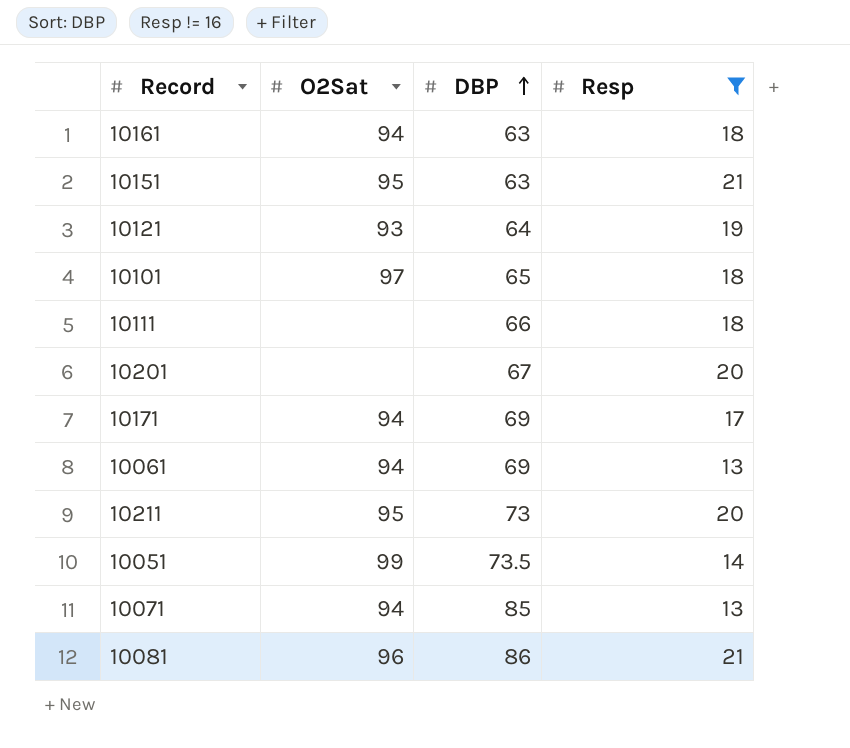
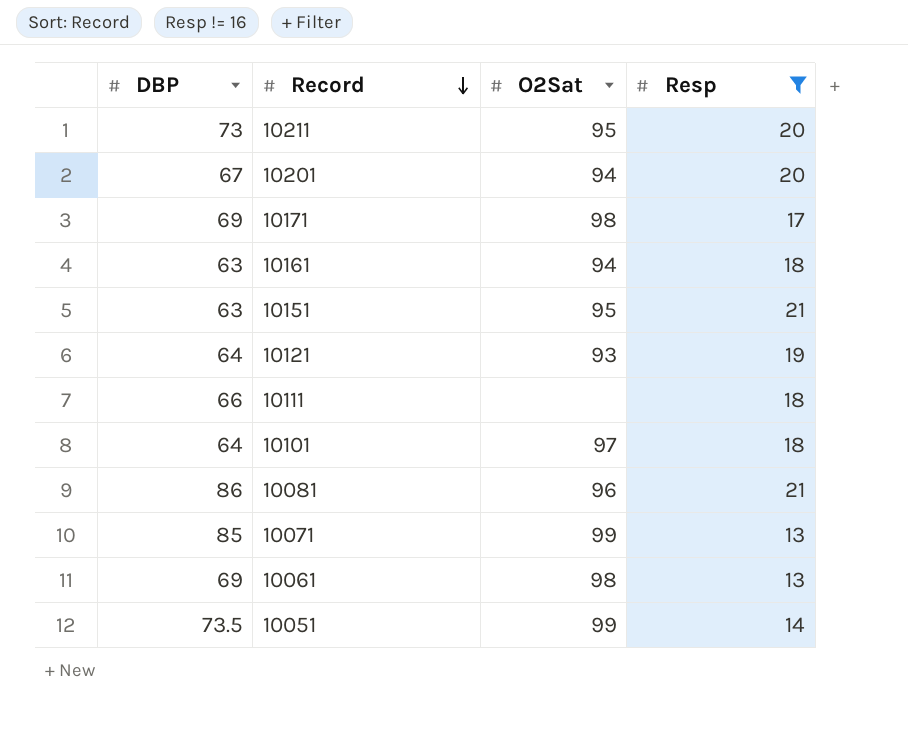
row order: DBP ascending -> Record descending
column DBP | position: 3 -> 1
10201 | O2Sat: none -> 94
10171 | O2Sat: 94 -> 98
10101 | DBP: 65 -> 64
10071 | O2Sat: 94 -> 99
10061 | O2Sat: 94 -> 98

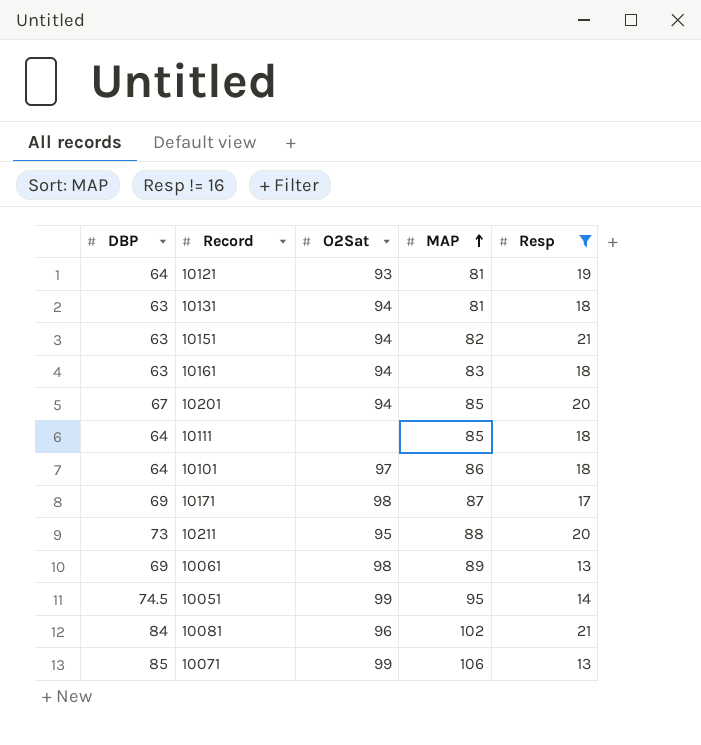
row order: Record descending -> MAP ascending
column MAP | position: none -> 4
row 10131: none -> 63 | 94 | 81 | 18
10151 | O2Sat: 95 -> 94
10111 | DBP: 66 -> 64
10051 | DBP: 73.5 -> 74.5
10081 | DBP: 86 -> 84

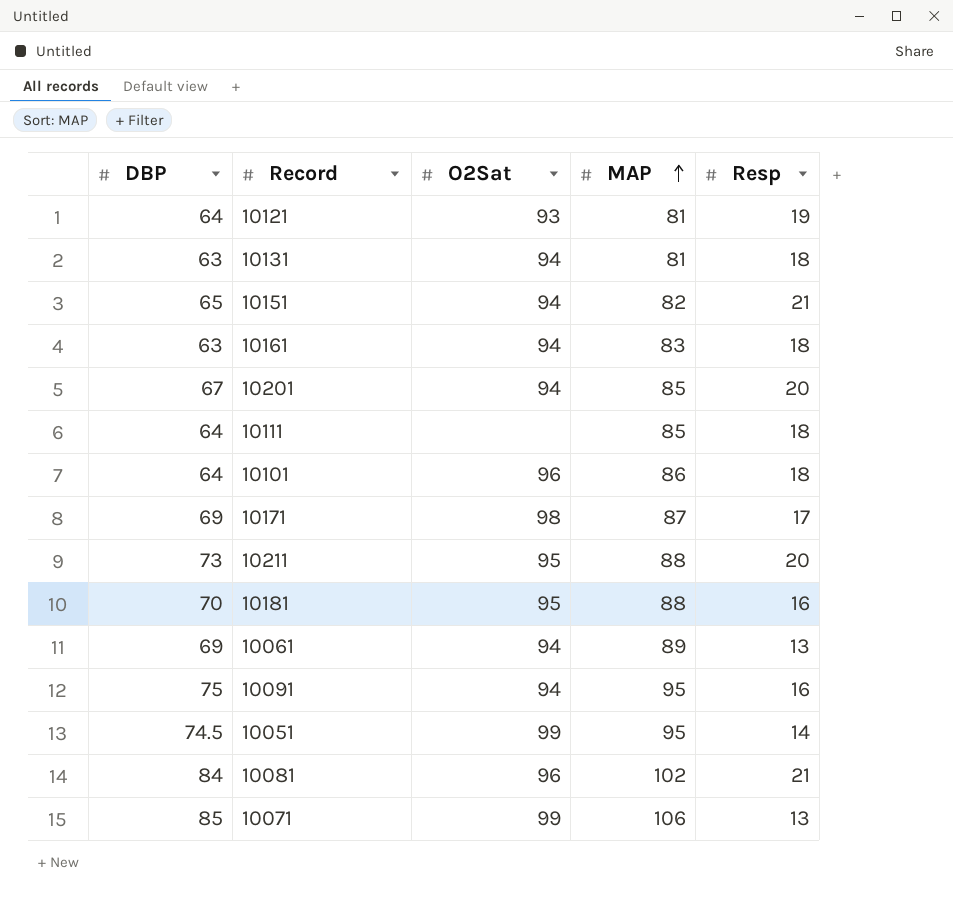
filter: Resp != 16 -> none
10151 | DBP: 63 -> 65
10101 | O2Sat: 97 -> 96
10061 | O2Sat: 98 -> 94

